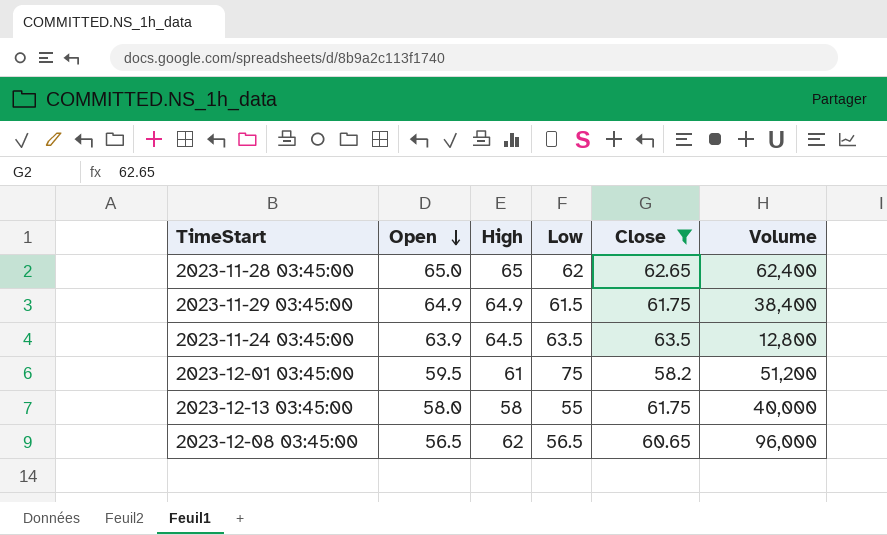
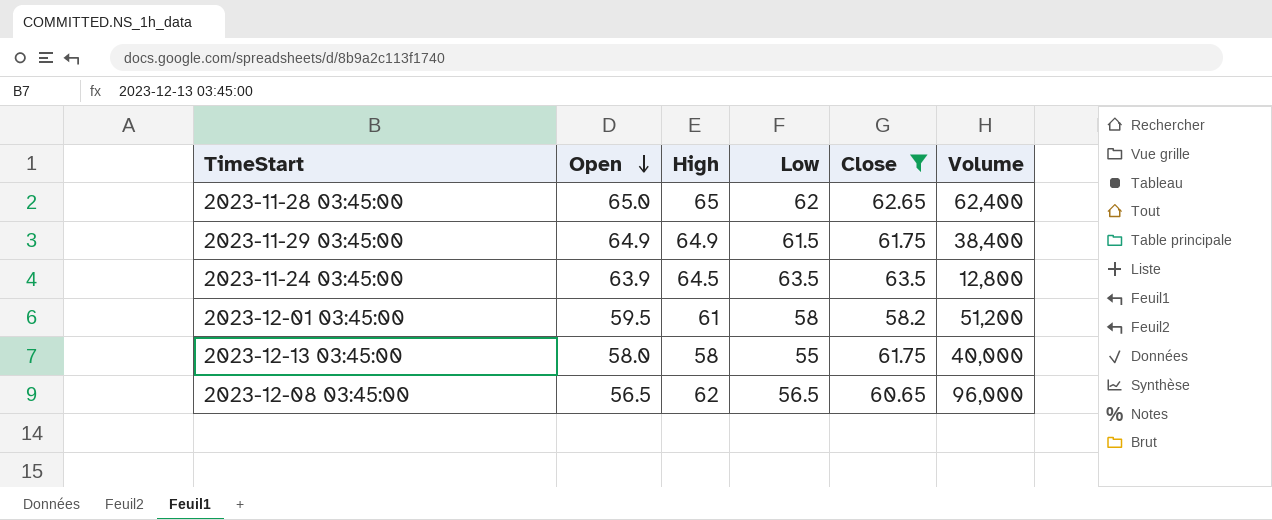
2023-12-01 03:45:00 | Low: 75 -> 58

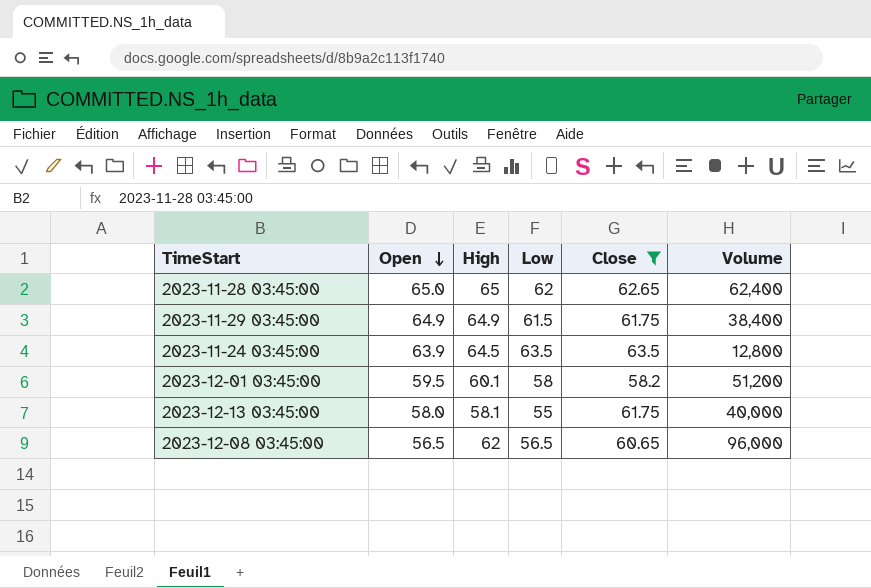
2023-12-01 03:45:00 | High: 61 -> 60.1
2023-12-13 03:45:00 | High: 58 -> 58.1

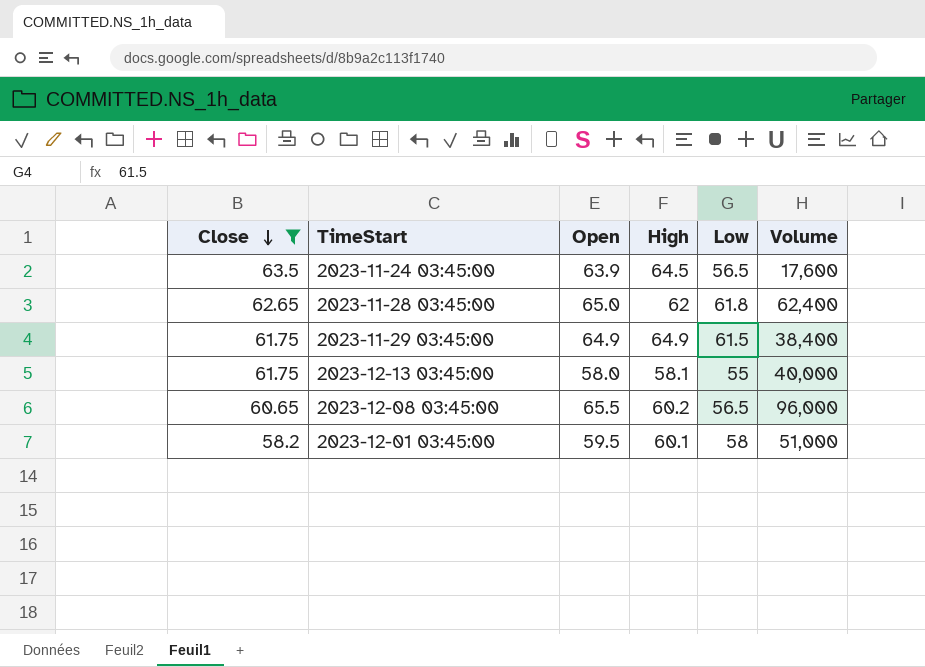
row order: Open descending -> Close descending
column Close | position: 5 -> 1
2023-11-24 03:45:00 | Low: 63.5 -> 56.5
2023-11-24 03:45:00 | Volume: 12,800 -> 17,600
2023-11-28 03:45:00 | High: 65 -> 62
2023-11-28 03:45:00 | Low: 62 -> 61.8
2023-12-08 03:45:00 | Open: 56.5 -> 65.5
2023-12-08 03:45:00 | High: 62 -> 60.2
2023-12-01 03:45:00 | Volume: 51,200 -> 51,000

